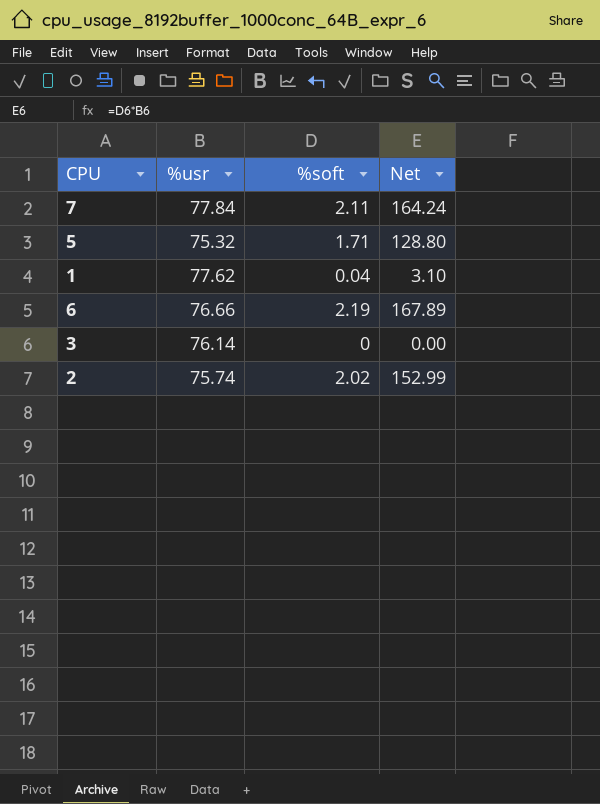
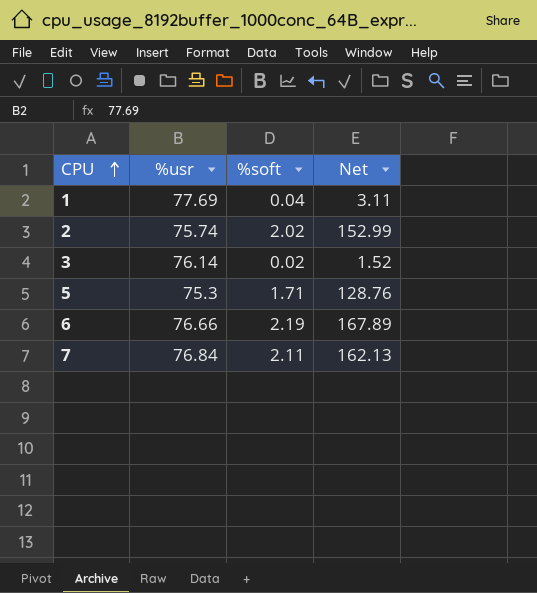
row order: none -> CPU ascending
1 | %usr: 77.62 -> 77.69
1 | Net: 3.10 -> 3.11
3 | %soft: 0 -> 0.02
3 | Net: 0.00 -> 1.52
5 | %usr: 75.32 -> 75.3
5 | Net: 128.80 -> 128.76
7 | %usr: 77.84 -> 76.84
7 | Net: 164.24 -> 162.13

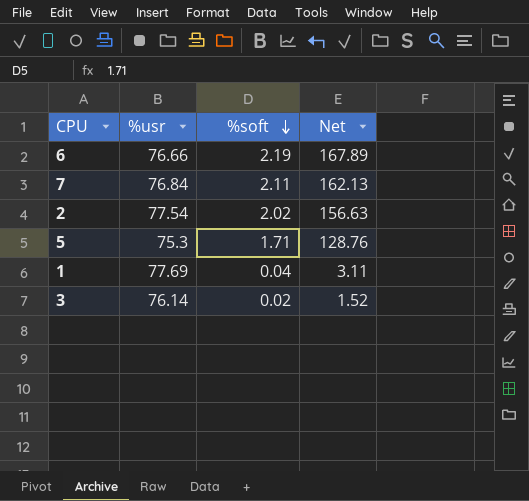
row order: CPU ascending -> %soft descending
2 | %usr: 75.74 -> 77.54
2 | Net: 152.99 -> 156.63

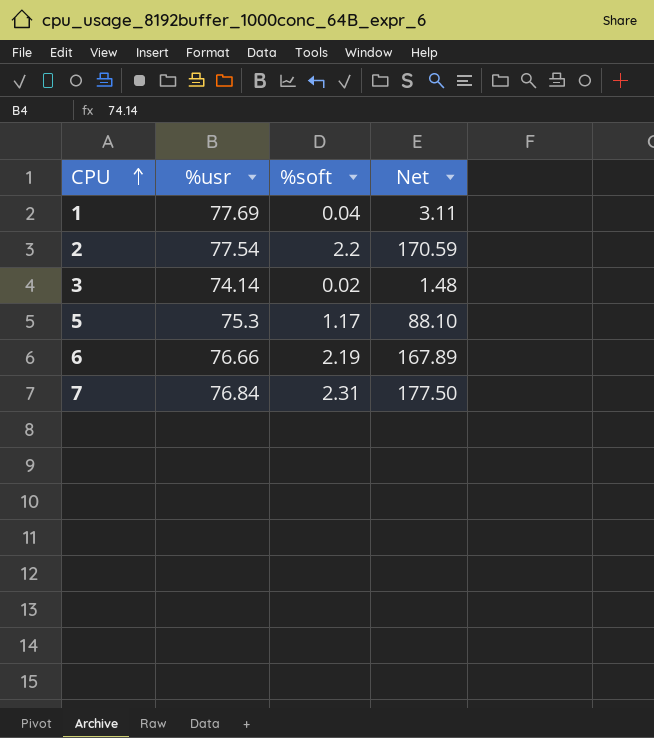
row order: %soft descending -> CPU ascending
2 | %soft: 2.02 -> 2.2
2 | Net: 156.63 -> 170.59
3 | %usr: 76.14 -> 74.14
3 | Net: 1.52 -> 1.48
5 | %soft: 1.71 -> 1.17
5 | Net: 128.76 -> 88.10
7 | %soft: 2.11 -> 2.31
7 | Net: 162.13 -> 177.50

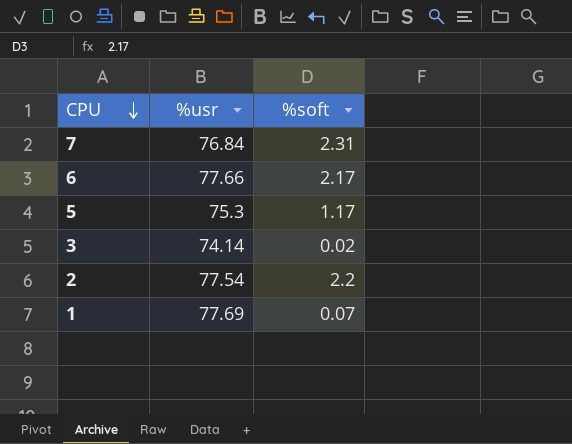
row order: CPU ascending -> CPU descending
column Net | formula: [%usr] * [%soft] -> none
6 | %usr: 76.66 -> 77.66
6 | %soft: 2.19 -> 2.17
1 | %soft: 0.04 -> 0.07

